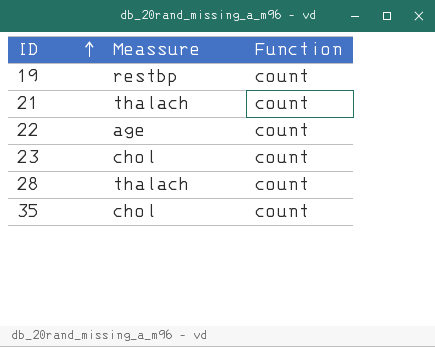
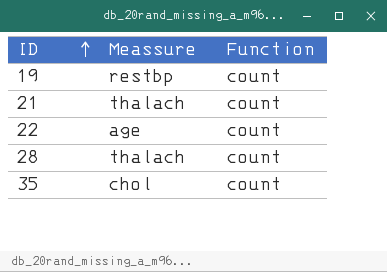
row 23: chol | count -> none

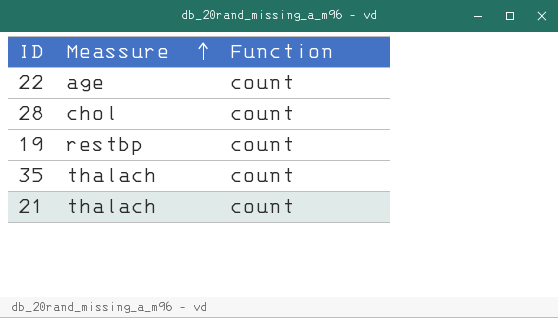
row order: ID ascending -> Meassure ascending
28 | Meassure: thalach -> chol
35 | Meassure: chol -> thalach

